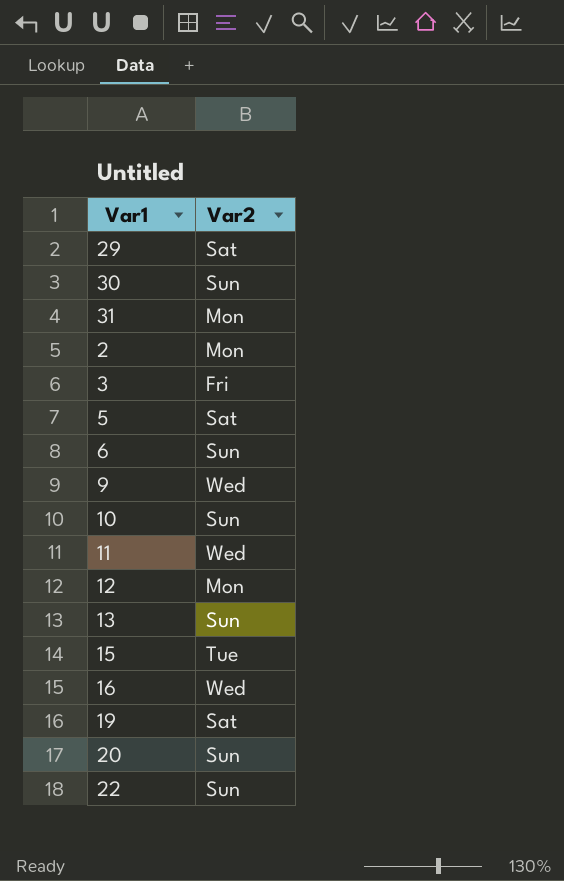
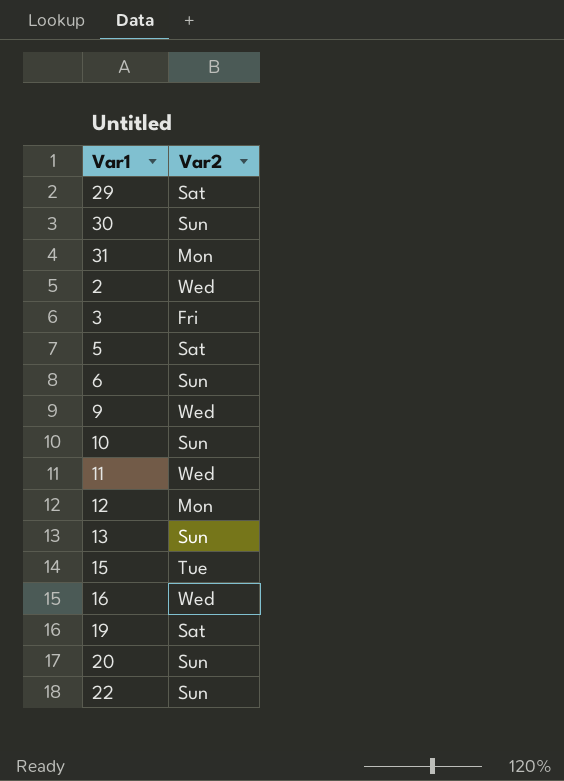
2 | Var2: Mon -> Wed

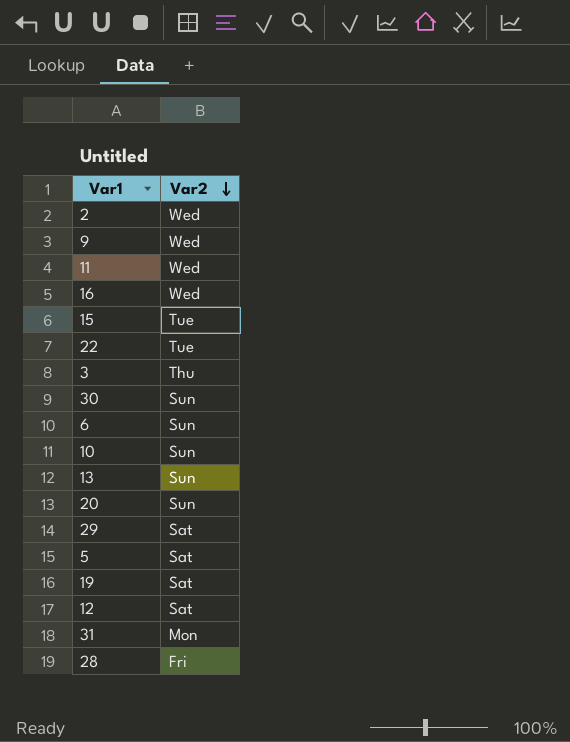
row order: none -> Var2 descending
22 | Var2: Sun -> Tue
3 | Var2: Fri -> Thu
12 | Var2: Mon -> Sat
row 28: none -> Fri

